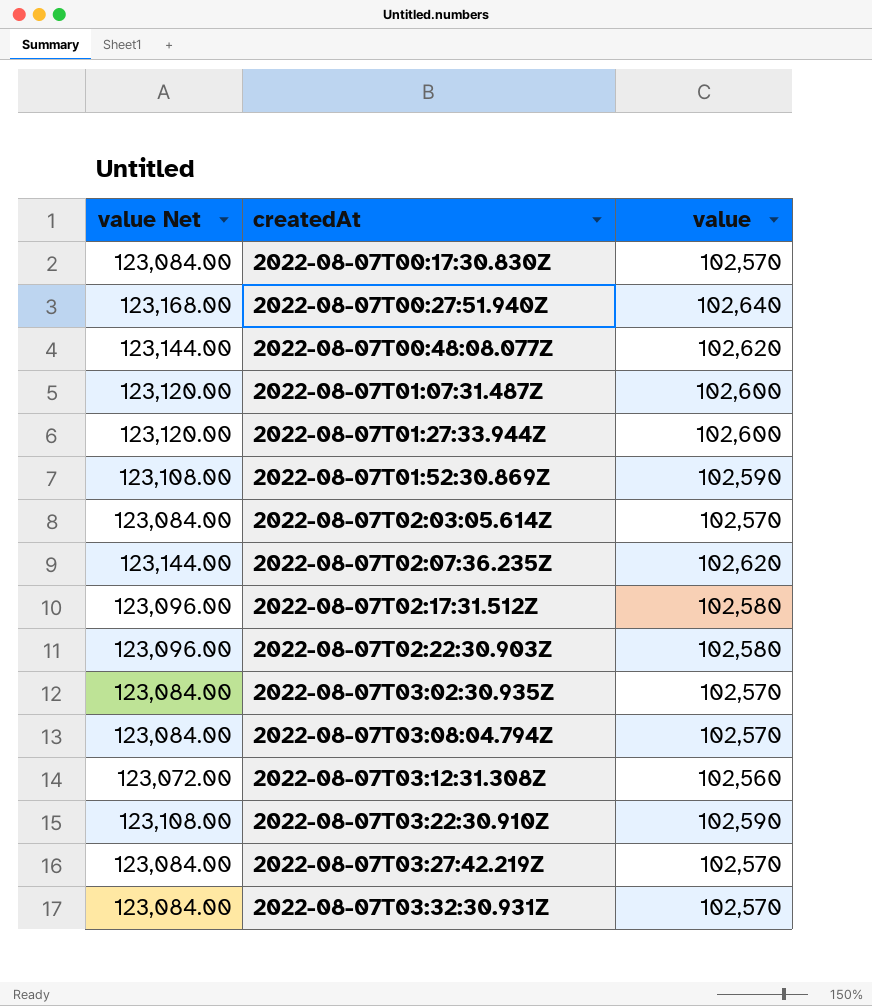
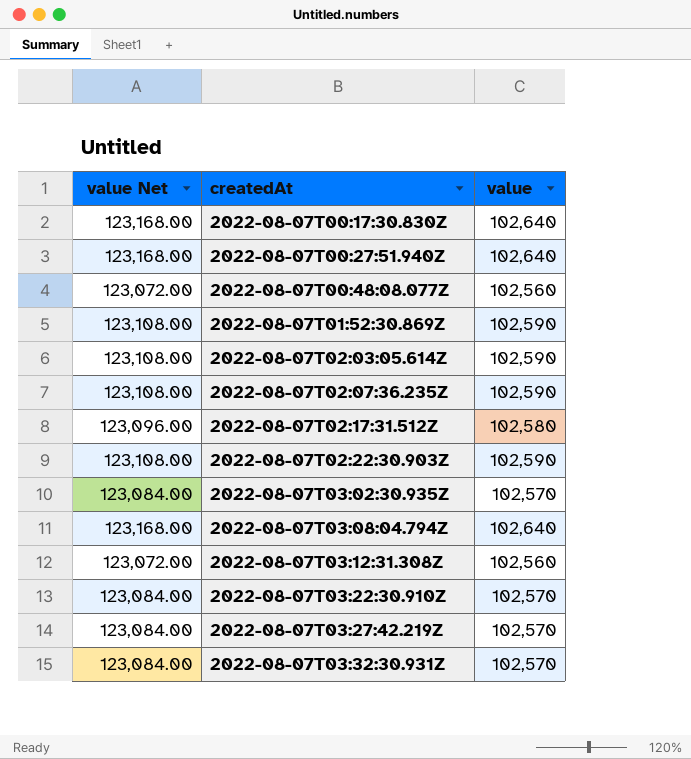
row 2022-08-07T01:07:31.487Z: 123,120.00 | 102,600 -> none
row 2022-08-07T01:27:33.944Z: 123,120.00 | 102,600 -> none
2022-08-07T00:17:30.830Z | value Net: 123,084.00 -> 123,168.00
2022-08-07T00:17:30.830Z | value: 102,570 -> 102,640
2022-08-07T00:48:08.077Z | value Net: 123,144.00 -> 123,072.00
2022-08-07T00:48:08.077Z | value: 102,620 -> 102,560
2022-08-07T02:03:05.614Z | value Net: 123,084.00 -> 123,108.00
2022-08-07T02:03:05.614Z | value: 102,570 -> 102,590
2022-08-07T02:07:36.235Z | value Net: 123,144.00 -> 123,108.00
2022-08-07T02:07:36.235Z | value: 102,620 -> 102,590
2022-08-07T02:22:30.903Z | value Net: 123,096.00 -> 123,108.00
2022-08-07T02:22:30.903Z | value: 102,580 -> 102,590
2022-08-07T03:08:04.794Z | value Net: 123,084.00 -> 123,168.00
2022-08-07T03:08:04.794Z | value: 102,570 -> 102,640
2022-08-07T03:22:30.910Z | value Net: 123,108.00 -> 123,084.00
2022-08-07T03:22:30.910Z | value: 102,590 -> 102,570

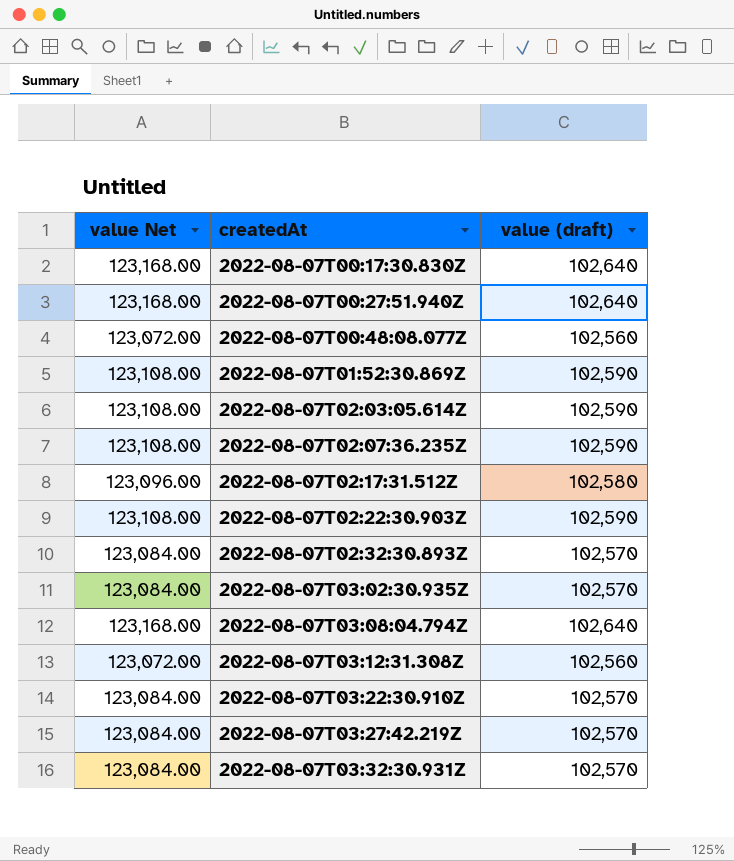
column name: value -> value (draft)
row 2022-08-07T02:32:30.893Z: none -> 123,084.00 | 102,570

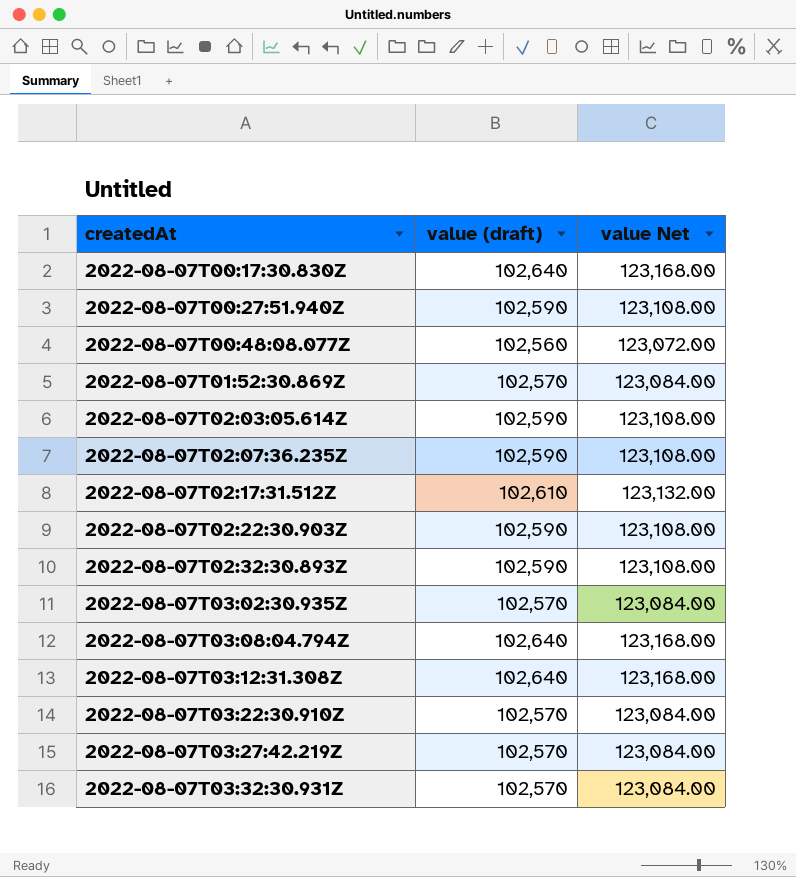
column value Net | position: 1 -> 3
2022-08-07T00:27:51.940Z | value (draft): 102,640 -> 102,590
2022-08-07T00:27:51.940Z | value Net: 123,168.00 -> 123,108.00
2022-08-07T01:52:30.869Z | value (draft): 102,590 -> 102,570
2022-08-07T01:52:30.869Z | value Net: 123,108.00 -> 123,084.00
2022-08-07T02:17:31.512Z | value (draft): 102,580 -> 102,610
2022-08-07T02:17:31.512Z | value Net: 123,096.00 -> 123,132.00
2022-08-07T02:32:30.893Z | value (draft): 102,570 -> 102,590
2022-08-07T02:32:30.893Z | value Net: 123,084.00 -> 123,108.00
2022-08-07T03:12:31.308Z | value (draft): 102,560 -> 102,640
2022-08-07T03:12:31.308Z | value Net: 123,072.00 -> 123,168.00

